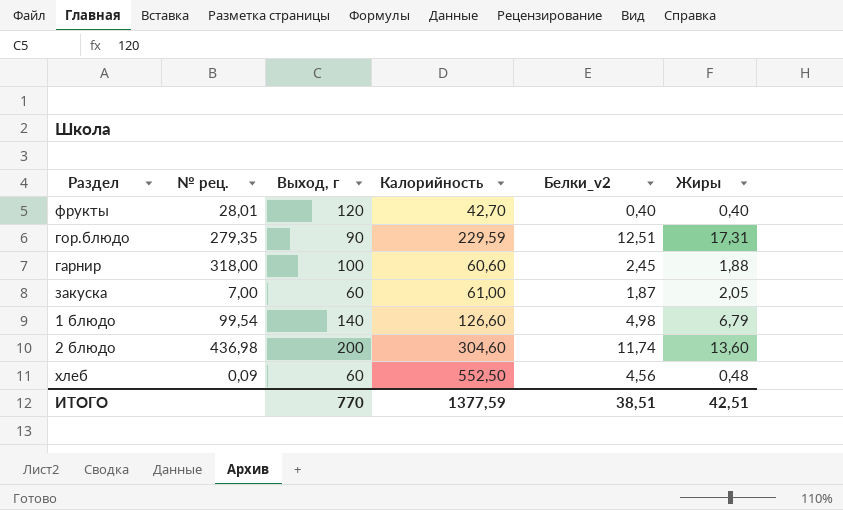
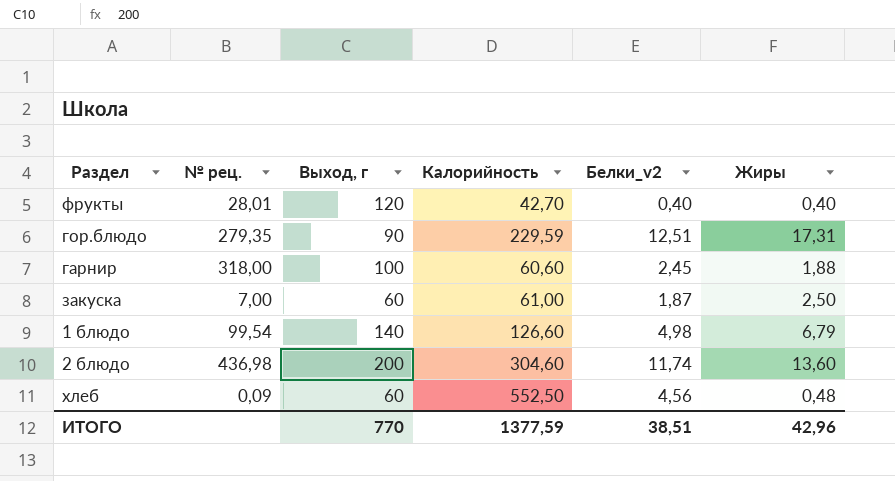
закуска | Жиры: 2,05 -> 2,50
ИТОГО | Жиры: 42,51 -> 42,96

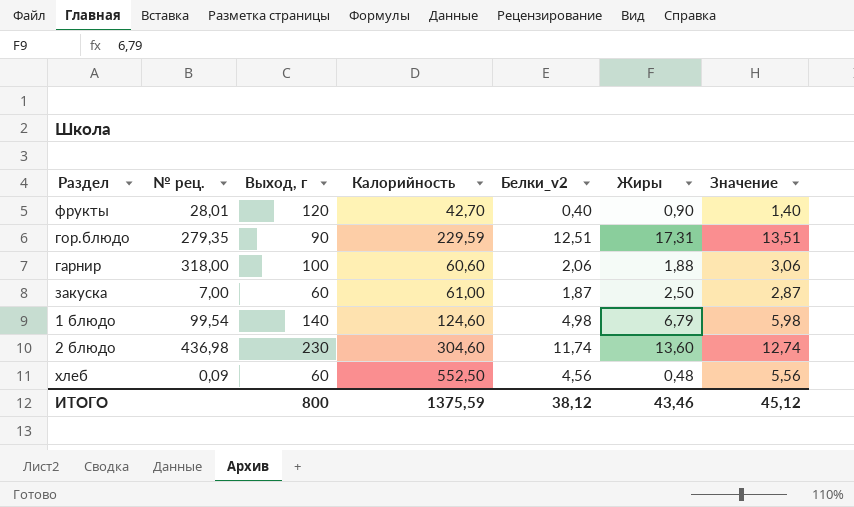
column Значение | formula: none -> [Белки_v2] + 1
фрукты | Жиры: 0,40 -> 0,90
гарнир | Белки_v2: 2,45 -> 2,06
1 блюдо | Калорийность: 126,60 -> 124,60
2 блюдо | Выход, г: 200 -> 230
ИТОГО | Выход, г: 770 -> 800
ИТОГО | Калорийность: 1377,59 -> 1375,59
ИТОГО | Белки_v2: 38,51 -> 38,12
ИТОГО | Жиры: 42,96 -> 43,46

